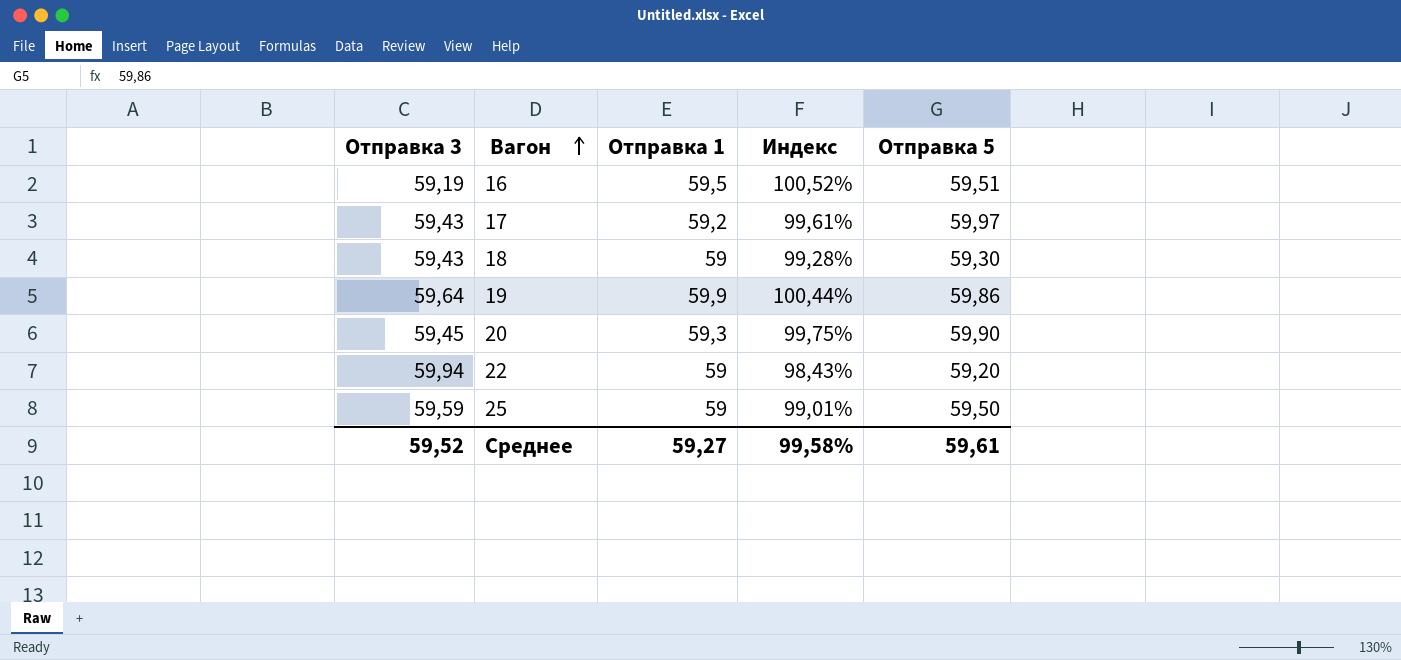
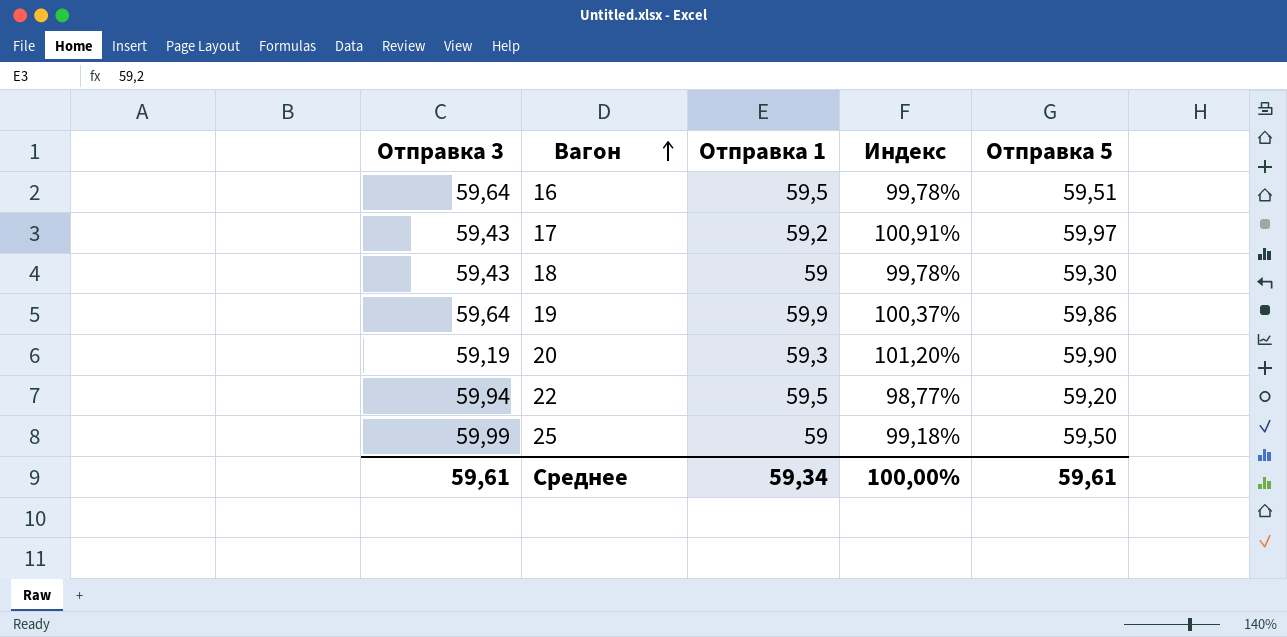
column Индекс | formula: [Отправка 1] / [Отправка 3] -> [Отправка 5] / [Отправка 3]
16 | Отправка 3: 59,19 -> 59,64
20 | Отправка 3: 59,45 -> 59,19
22 | Отправка 1: 59 -> 59,5
25 | Отправка 3: 59,59 -> 59,99
Среднее | Отправка 3: 59,52 -> 59,61
Среднее | Отправка 1: 59,27 -> 59,34
Среднее | Индекс: 99,58% -> 100,00%

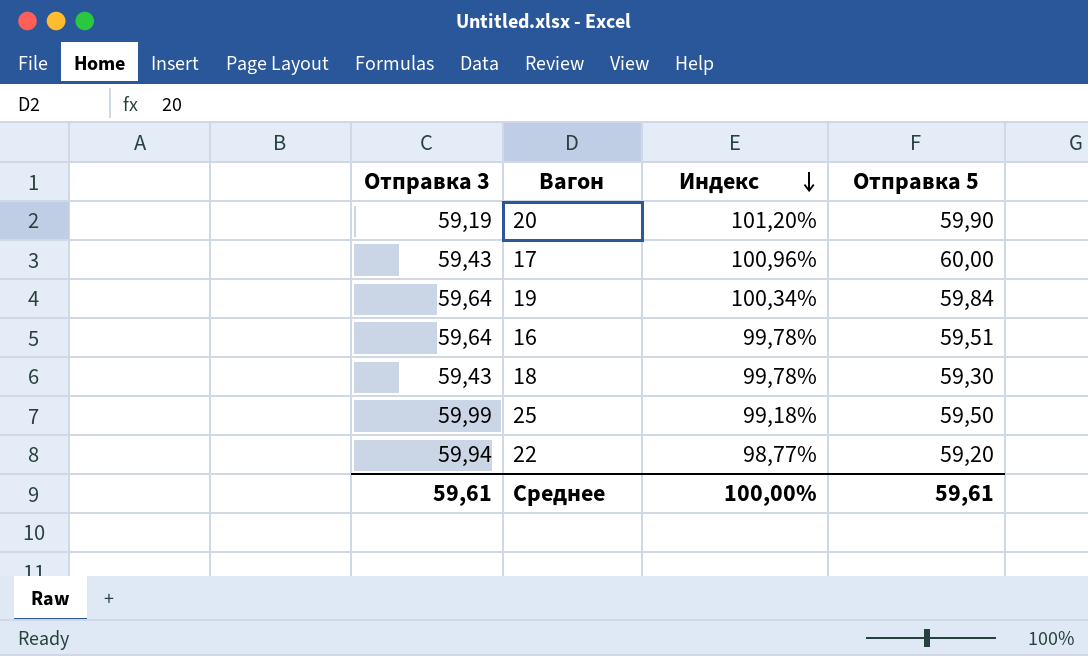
row order: Вагон ascending -> Индекс descending
column Отправка 1 | position: 3 -> none
17 | Индекс: 100,91% -> 100,96%
17 | Отправка 5: 59,97 -> 60,00
19 | Индекс: 100,37% -> 100,34%
19 | Отправка 5: 59,86 -> 59,84

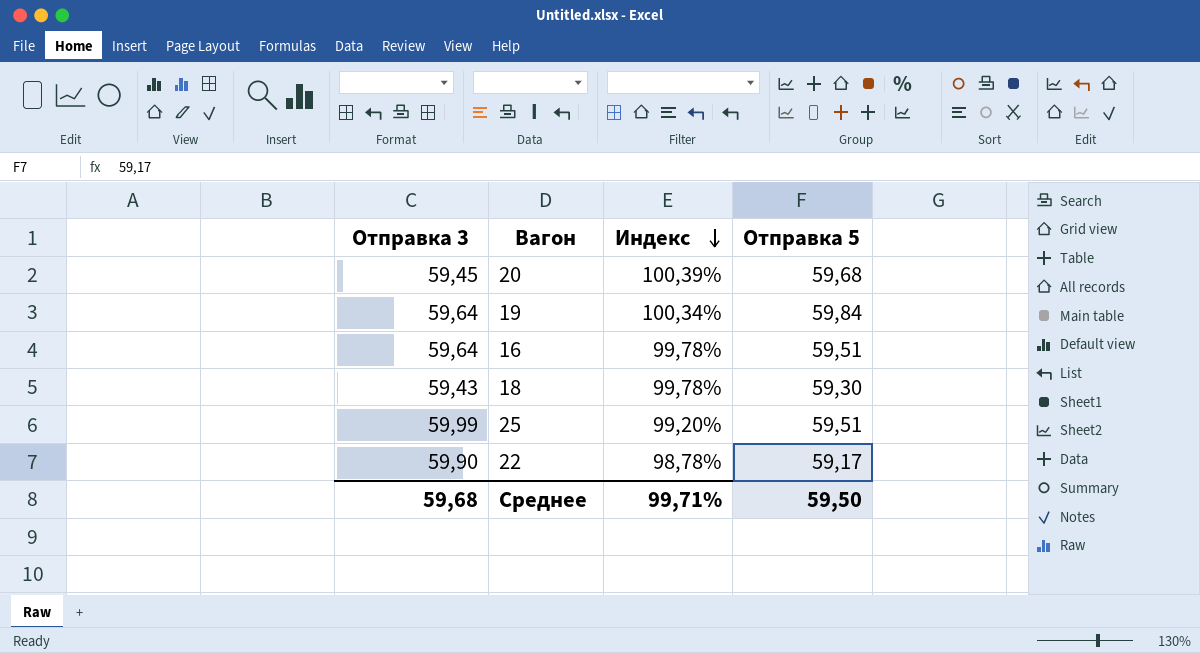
row 17: 59,43 | 100,96% | 60,00 -> none
20 | Отправка 3: 59,19 -> 59,45
20 | Индекс: 101,20% -> 100,39%
20 | Отправка 5: 59,90 -> 59,68
25 | Индекс: 99,18% -> 99,20%
25 | Отправка 5: 59,50 -> 59,51
22 | Отправка 3: 59,94 -> 59,90
22 | Индекс: 98,77% -> 98,78%
22 | Отправка 5: 59,20 -> 59,17
Среднее | Отправка 3: 59,61 -> 59,68
Среднее | Индекс: 100,00% -> 99,71%
Среднее | Отправка 5: 59,61 -> 59,50

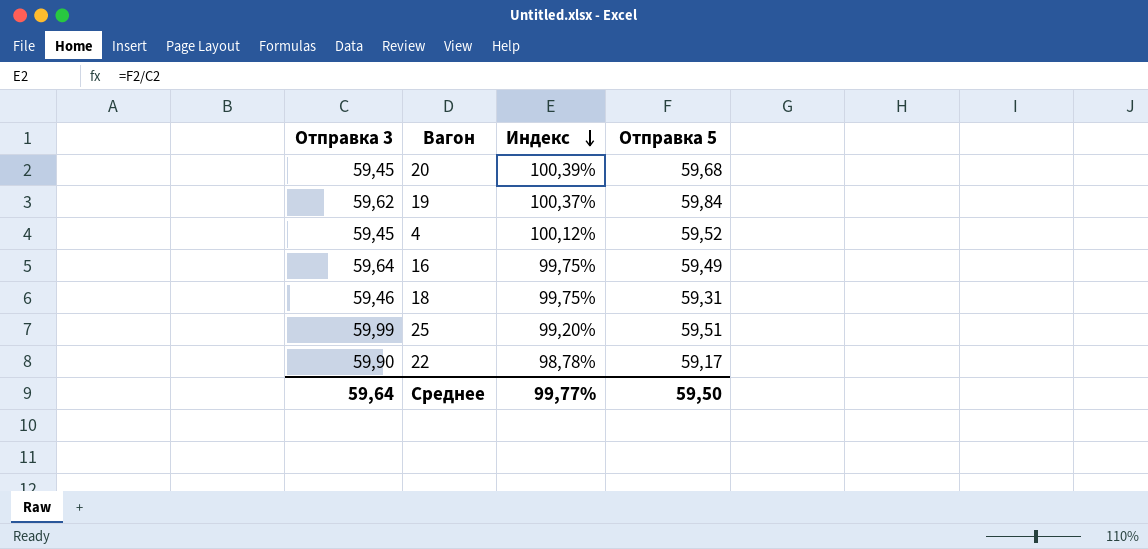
19 | Отправка 3: 59,64 -> 59,62
19 | Индекс: 100,34% -> 100,37%
row 4: none -> 59,45 | 100,12% | 59,52
16 | Индекс: 99,78% -> 99,75%
16 | Отправка 5: 59,51 -> 59,49
18 | Отправка 3: 59,43 -> 59,46
18 | Индекс: 99,78% -> 99,75%
18 | Отправка 5: 59,30 -> 59,31
Среднее | Отправка 3: 59,68 -> 59,64
Среднее | Индекс: 99,71% -> 99,77%

